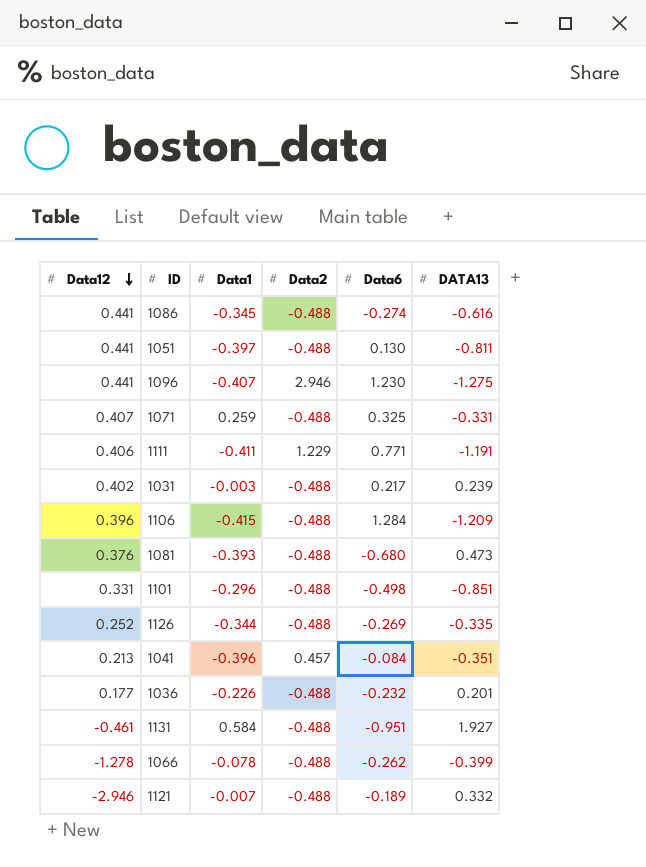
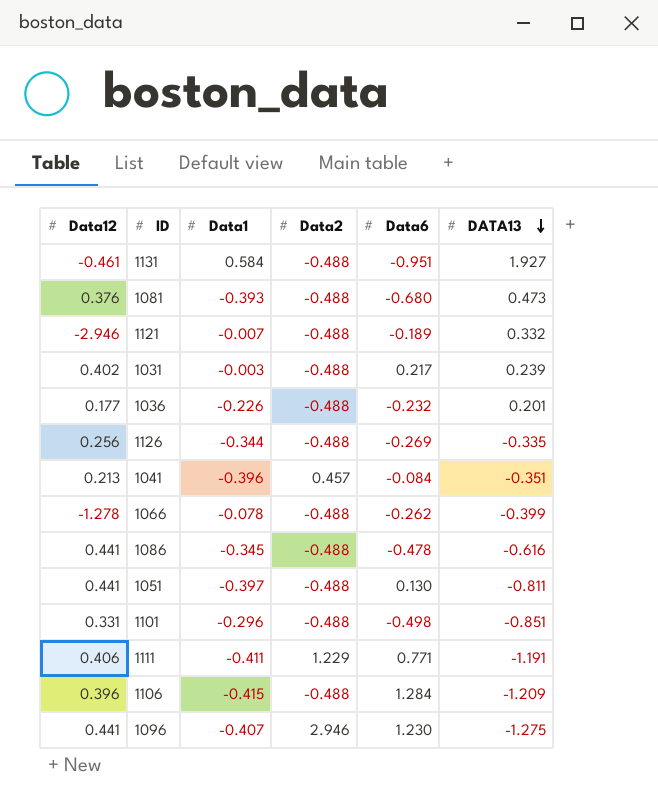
row order: Data12 descending -> DATA13 descending
row 1071: 0.407 | 0.259 | -0.488 | 0.325 | -0.331 -> none
1126 | Data12: 0.252 -> 0.256
1086 | Data6: -0.274 -> -0.478

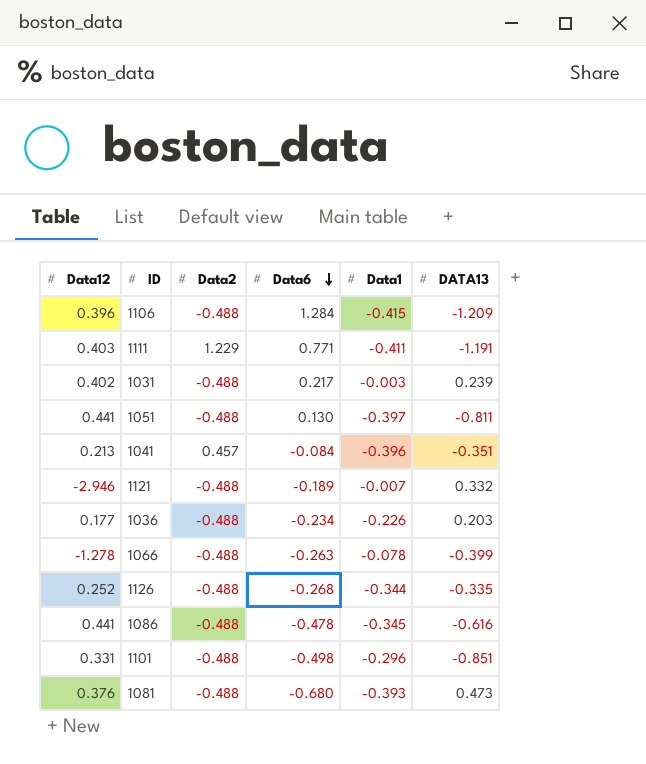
row order: DATA13 descending -> Data6 descending
column Data1 | position: 3 -> 5
row 1131: -0.461 | 0.584 | -0.488 | -0.951 | 1.927 -> none
row 1096: 0.441 | -0.407 | 2.946 | 1.230 | -1.275 -> none
1111 | Data12: 0.406 -> 0.403
1036 | Data6: -0.232 -> -0.234
1036 | DATA13: 0.201 -> 0.203
1066 | Data6: -0.262 -> -0.263
1126 | Data12: 0.256 -> 0.252
1126 | Data6: -0.269 -> -0.268

